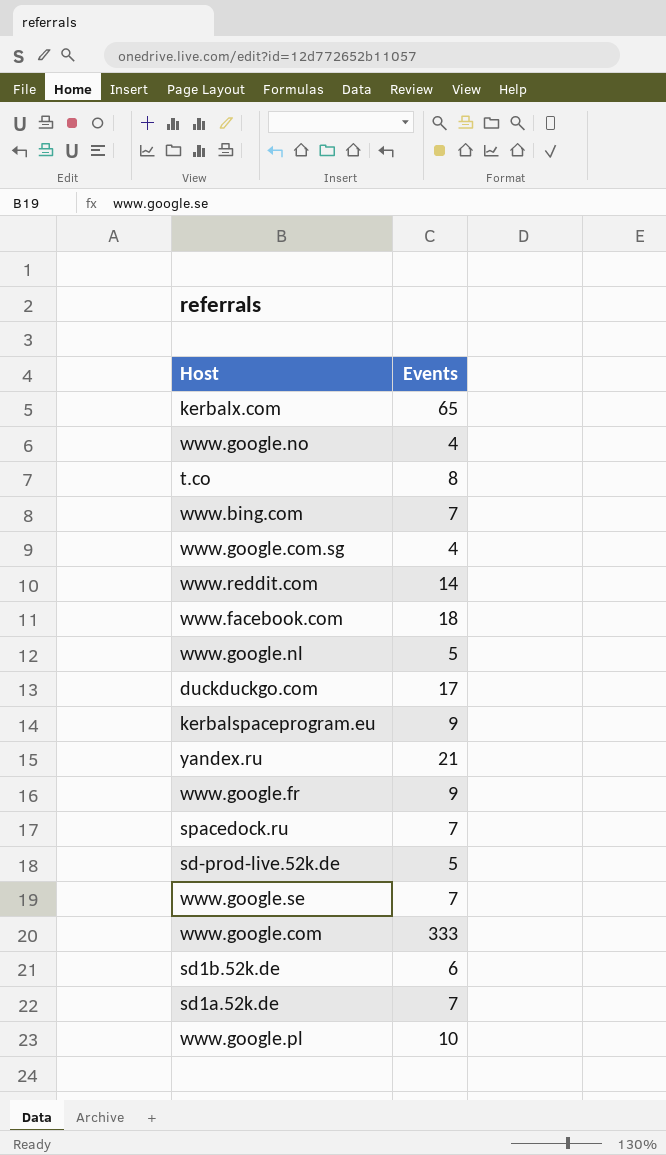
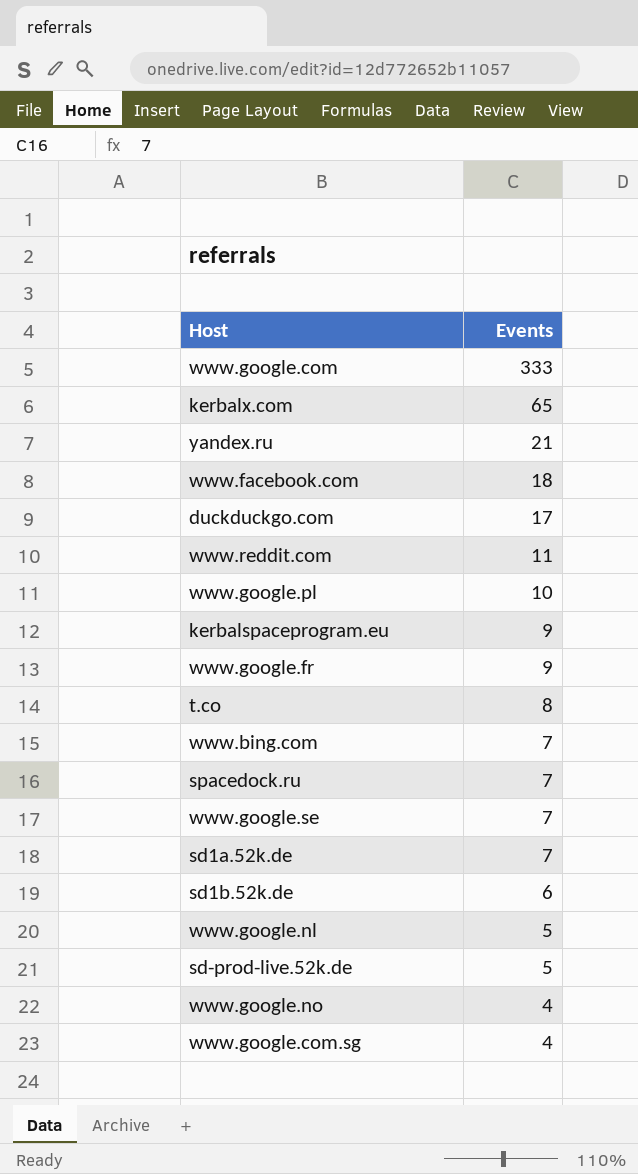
row order: none -> Events descending
www.reddit.com | Events: 14 -> 11

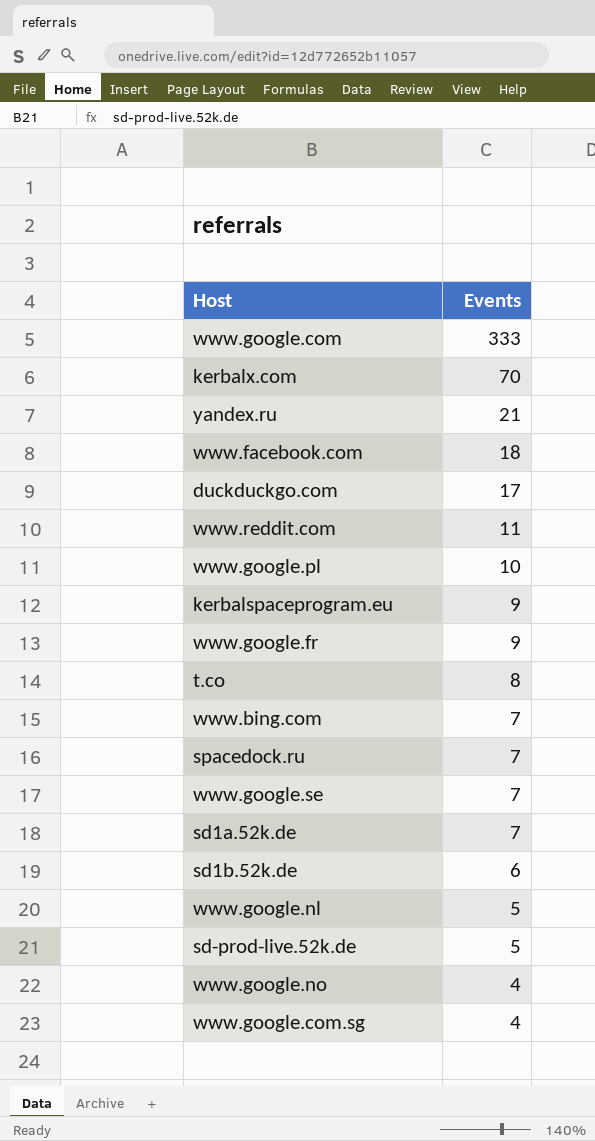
kerbalx.com | Events: 65 -> 70

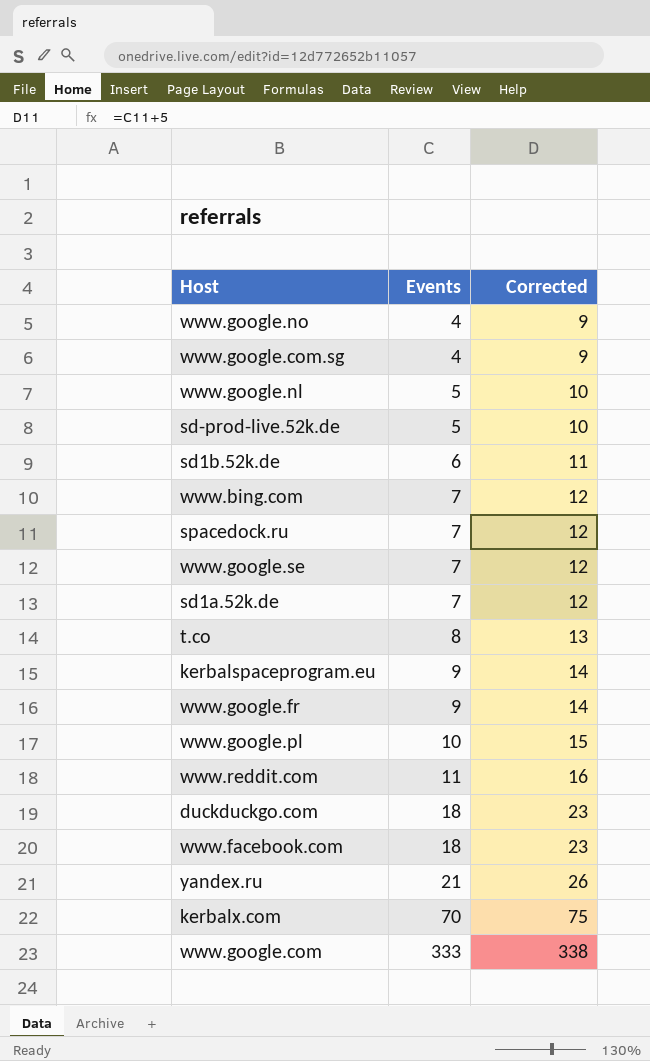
row order: Events descending -> Events ascending
column Corrected | formula: none -> [Events] + 5
duckduckgo.com | Events: 17 -> 18

